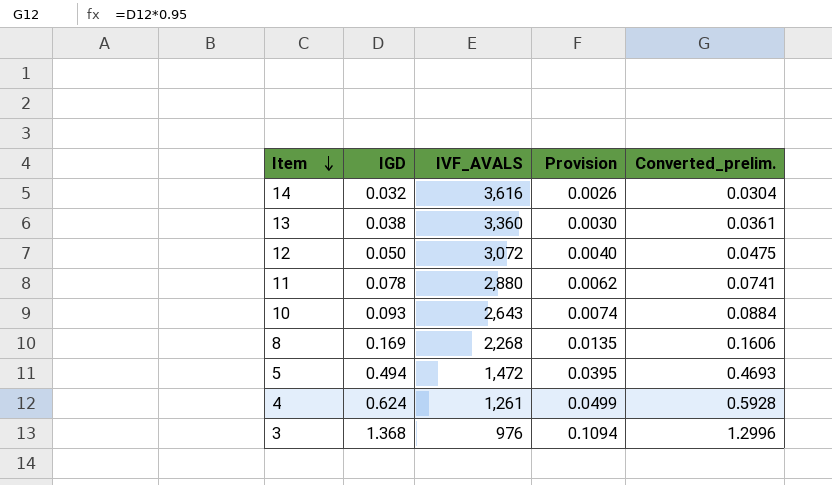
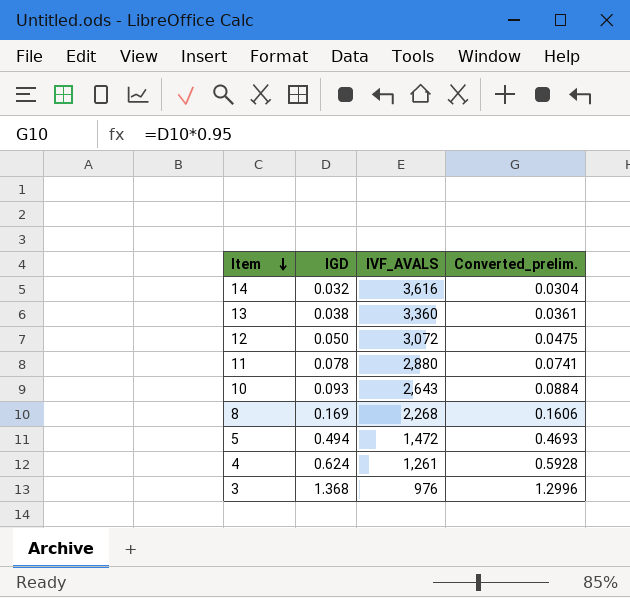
column Provision | formula: [IGD] * 0.08 -> none

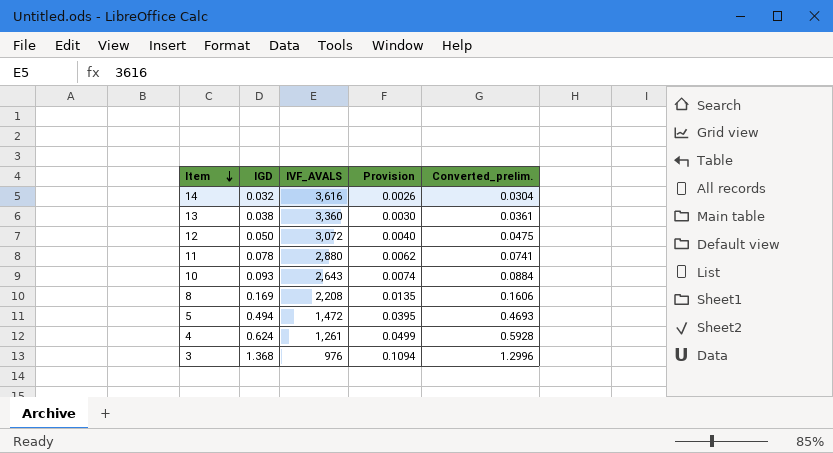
column Provision | formula: none -> [IGD] * 0.08
8 | IVF_AVALS: 2,268 -> 2,208

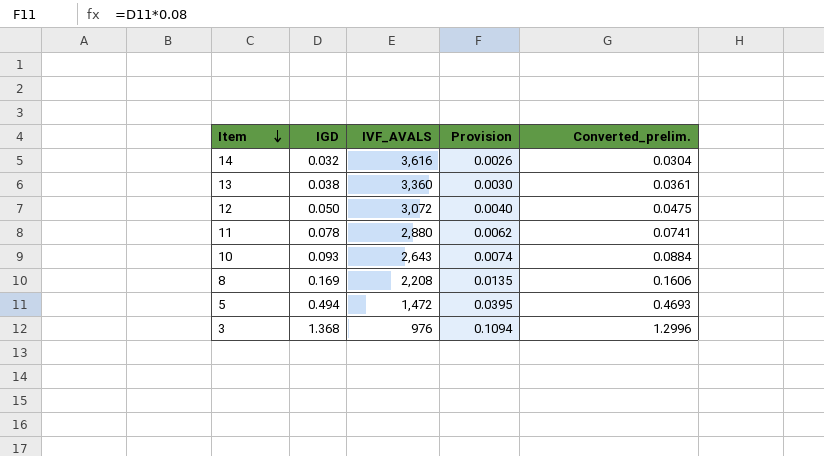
row 4: 0.624 | 1,261 | 0.0499 | 0.5928 -> none

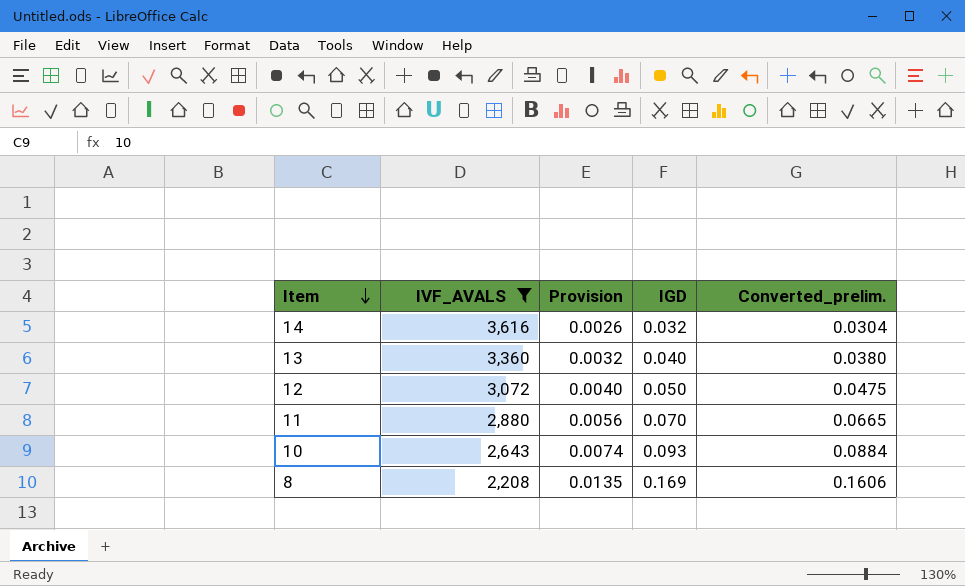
filter: none -> IVF_AVALS >= 2,208
column IGD | position: 2 -> 4
13 | Provision: 0.0030 -> 0.0032
13 | IGD: 0.038 -> 0.040
13 | Converted_prelim.: 0.0361 -> 0.0380
11 | Provision: 0.0062 -> 0.0056
11 | IGD: 0.078 -> 0.070
11 | Converted_prelim.: 0.0741 -> 0.0665

